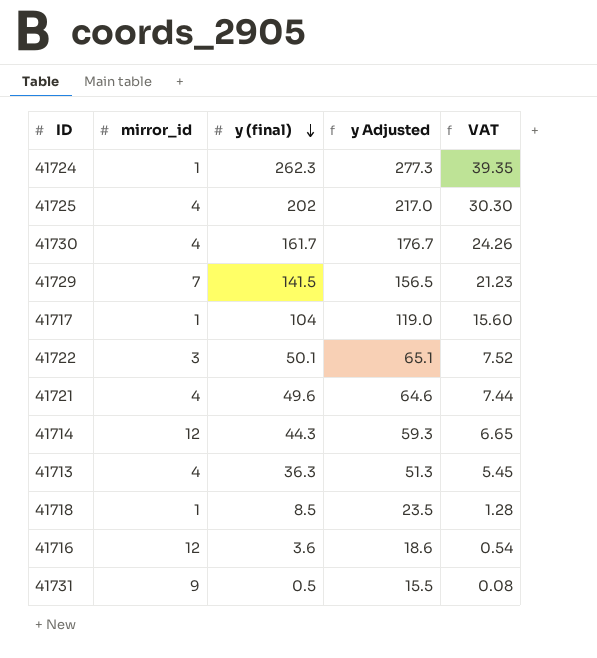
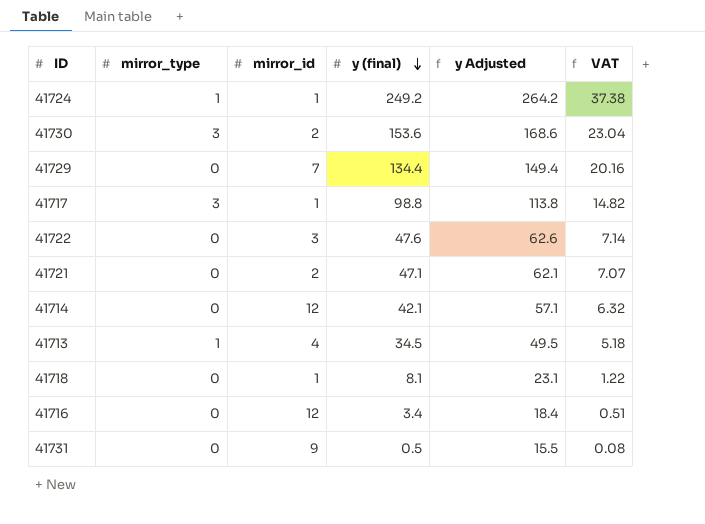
column mirror_type | position: none -> 2
row 41725: 4 | 202 | 217.0 | 30.30 -> none
41724 | y (final): 262.3 -> 249.2
41724 | y Adjusted: 277.3 -> 264.2
41724 | VAT: 39.35 -> 37.38
41730 | mirror_id: 4 -> 2
41730 | y (final): 161.7 -> 153.6
41730 | y Adjusted: 176.7 -> 168.6
41730 | VAT: 24.26 -> 23.04
41729 | y (final): 141.5 -> 134.4
41729 | y Adjusted: 156.5 -> 149.4
41729 | VAT: 21.23 -> 20.16
41717 | y (final): 104 -> 98.8
41717 | y Adjusted: 119.0 -> 113.8
41717 | VAT: 15.60 -> 14.82
41722 | y (final): 50.1 -> 47.6
41722 | y Adjusted: 65.1 -> 62.6
41722 | VAT: 7.52 -> 7.14
41721 | mirror_id: 4 -> 2
41721 | y (final): 49.6 -> 47.1
41721 | y Adjusted: 64.6 -> 62.1
41721 | VAT: 7.44 -> 7.07
41714 | y (final): 44.3 -> 42.1
41714 | y Adjusted: 59.3 -> 57.1
41714 | VAT: 6.65 -> 6.32
41713 | y (final): 36.3 -> 34.5
41713 | y Adjusted: 51.3 -> 49.5
41713 | VAT: 5.45 -> 5.18
41718 | y (final): 8.5 -> 8.1
41718 | y Adjusted: 23.5 -> 23.1
41718 | VAT: 1.28 -> 1.22
41716 | y (final): 3.6 -> 3.4
41716 | y Adjusted: 18.6 -> 18.4
41716 | VAT: 0.54 -> 0.51

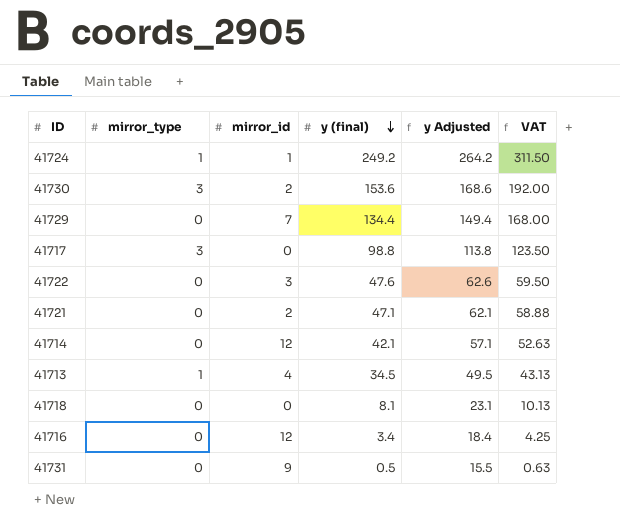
column VAT | formula: [y (final)] * 0.15 -> [y (final)] * 1.25
41717 | mirror_id: 1 -> 0
41718 | mirror_id: 1 -> 0

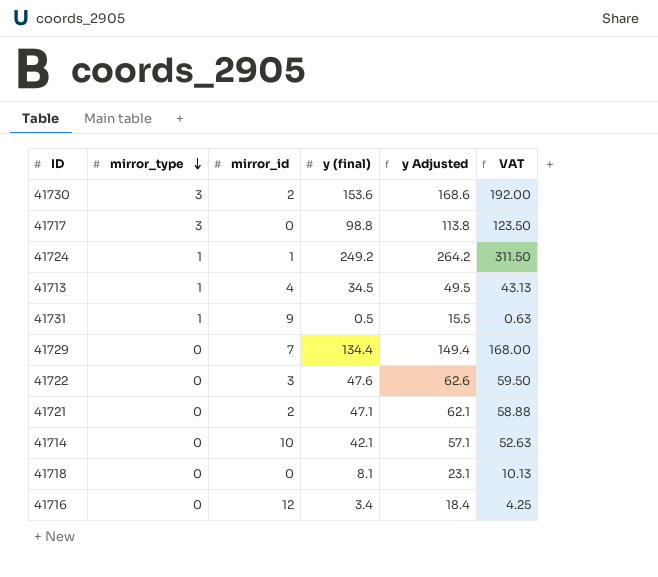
row order: y (final) descending -> mirror_type descending
41731 | mirror_type: 0 -> 1
41714 | mirror_id: 12 -> 10

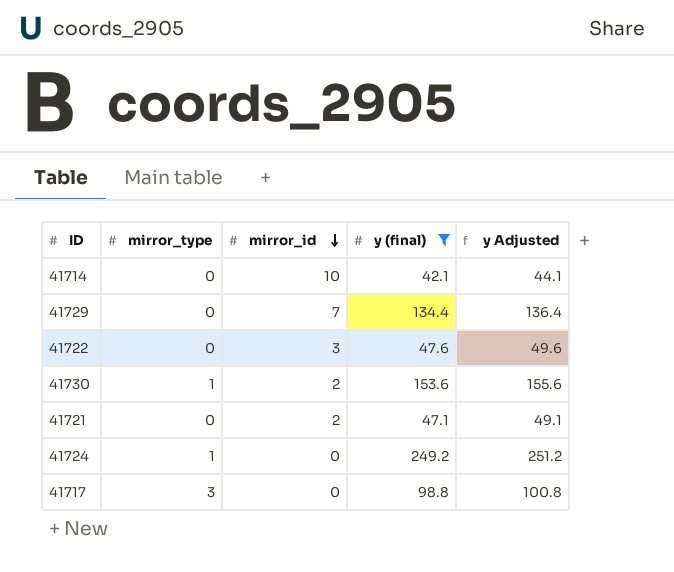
filter: none -> y (final) >= 42.1
row order: mirror_type descending -> mirror_id descending
column VAT | formula: [y (final)] * 1.25 -> none
column y Adjusted | formula: [y (final)] + 15 -> [y (final)] + 2
41730 | mirror_type: 3 -> 1
41724 | mirror_id: 1 -> 0

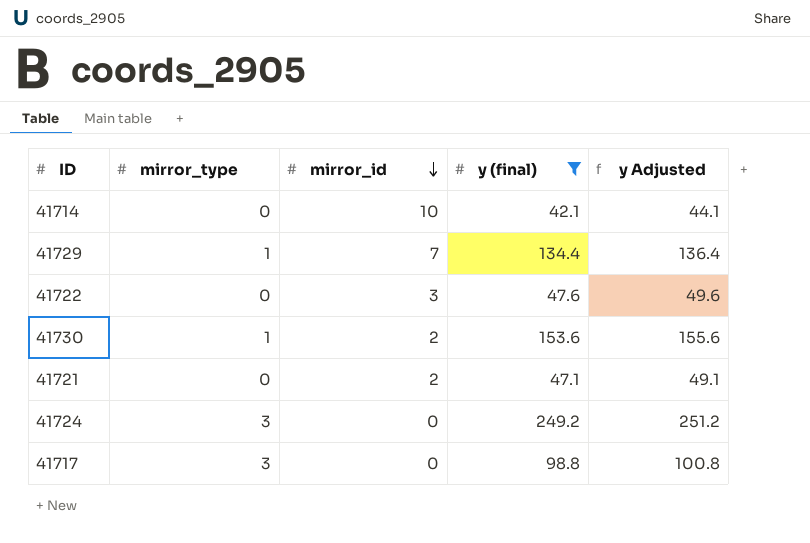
41729 | mirror_type: 0 -> 1
41724 | mirror_type: 1 -> 3

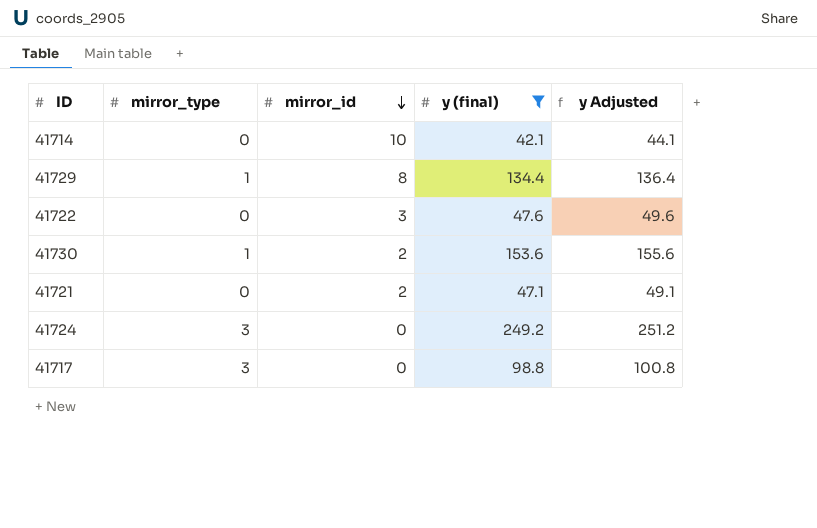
41729 | mirror_id: 7 -> 8

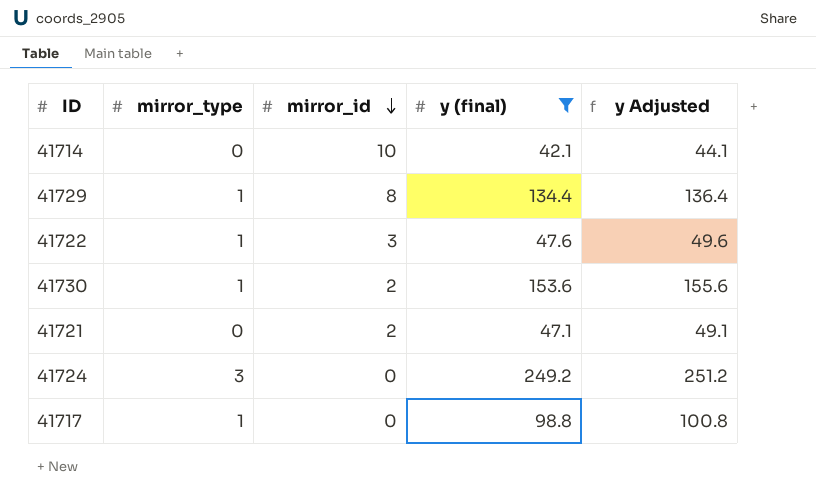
41722 | mirror_type: 0 -> 1
41717 | mirror_type: 3 -> 1

